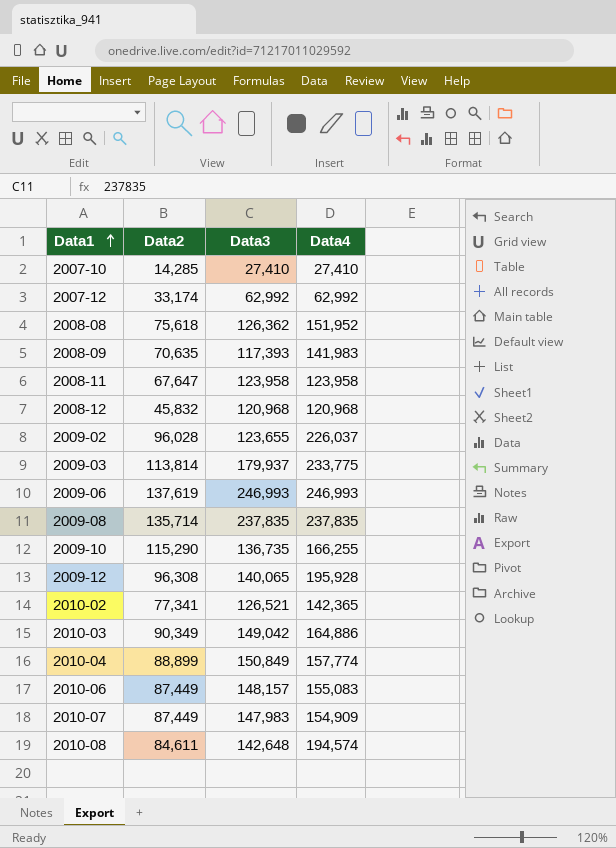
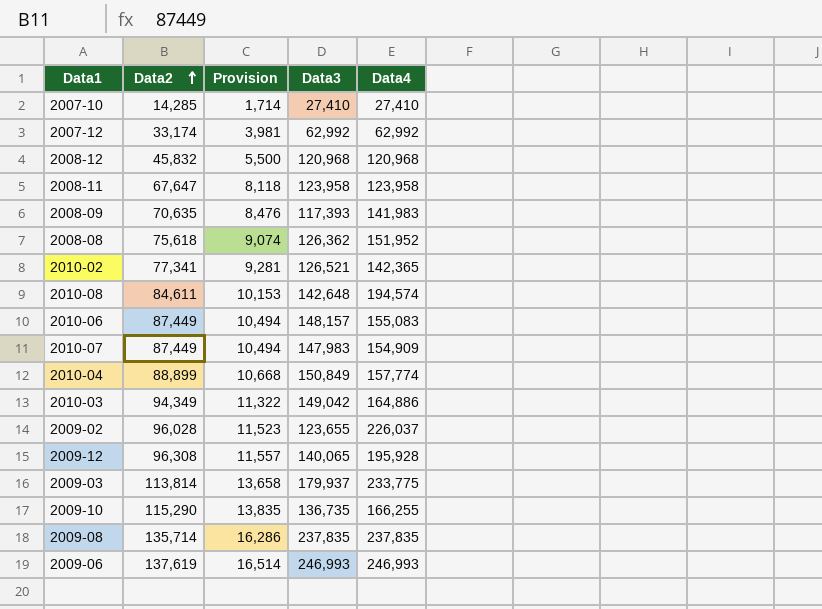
row order: Data1 ascending -> Data2 ascending
column Provision | formula: none -> [Data2] * 0.12
2010-03 | Data2: 90,349 -> 94,349

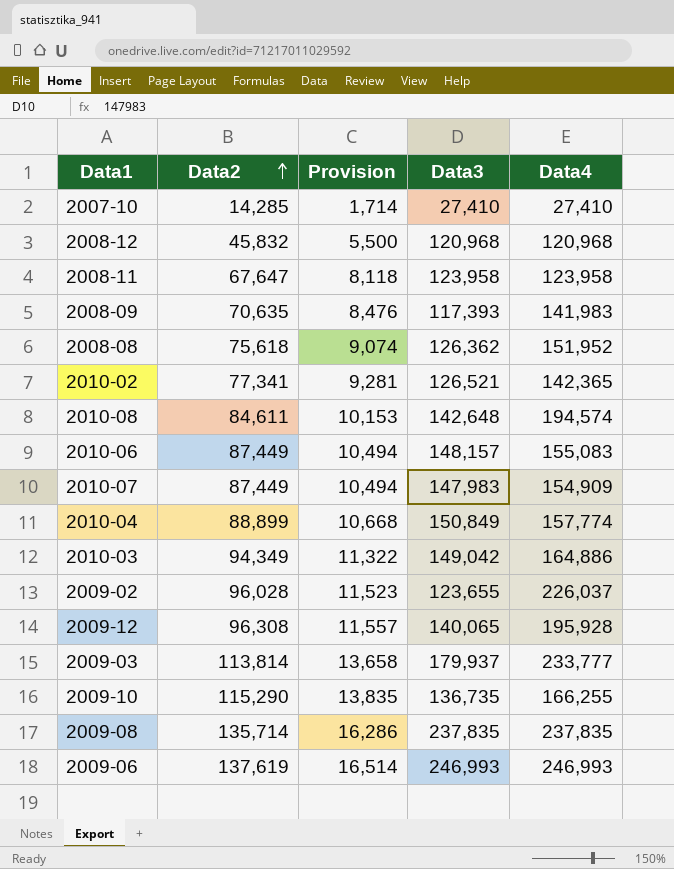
row 2007-12: 33,174 | 3,981 | 62,992 | 62,992 -> none
2009-03 | Data4: 233,775 -> 233,777

